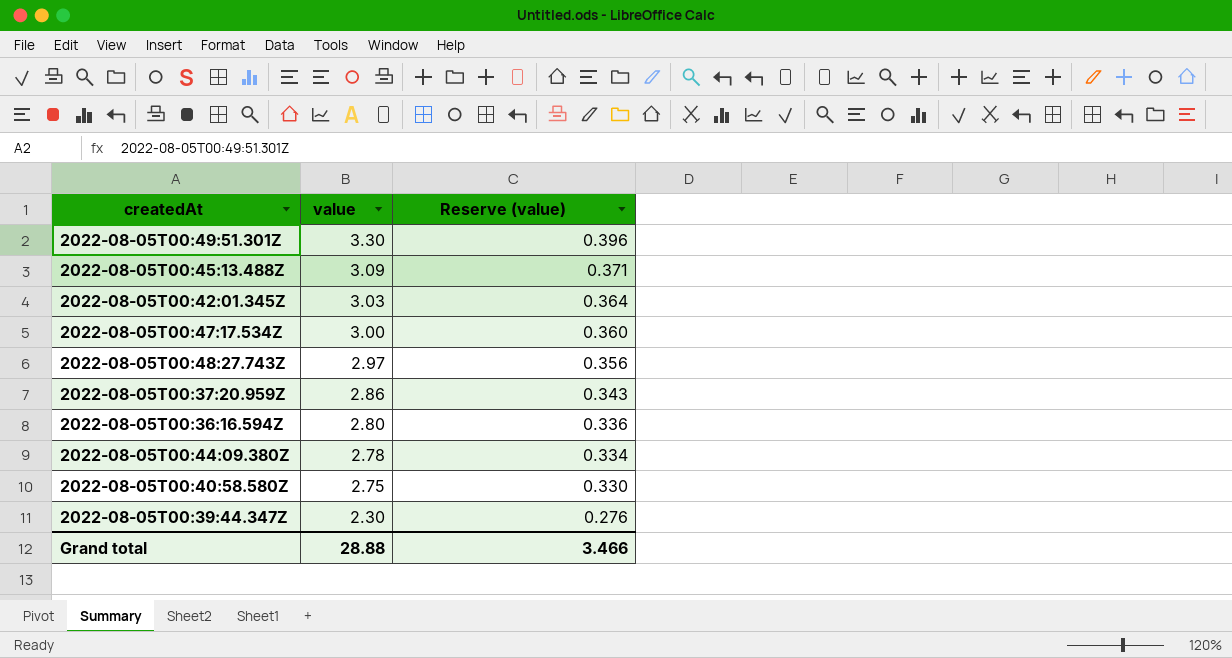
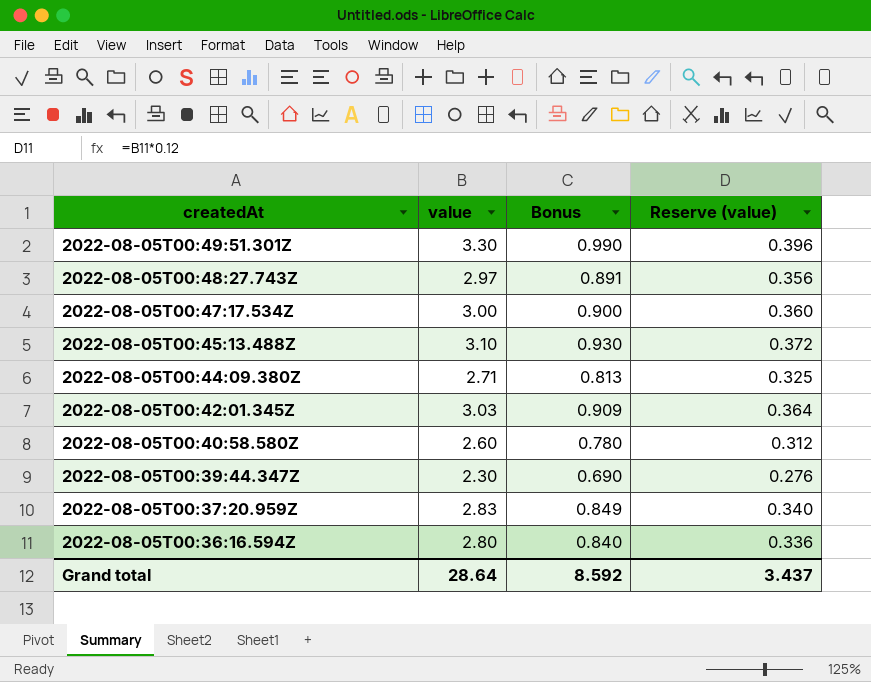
row order: value descending -> createdAt descending
column Bonus | formula: none -> [value] * 0.3
2022-08-05T00:45:13.488Z | value: 3.09 -> 3.10
2022-08-05T00:45:13.488Z | Reserve (value): 0.371 -> 0.372
2022-08-05T00:44:09.380Z | value: 2.78 -> 2.71
2022-08-05T00:44:09.380Z | Reserve (value): 0.334 -> 0.325
2022-08-05T00:40:58.580Z | value: 2.75 -> 2.60
2022-08-05T00:40:58.580Z | Reserve (value): 0.330 -> 0.312
2022-08-05T00:37:20.959Z | value: 2.86 -> 2.83
2022-08-05T00:37:20.959Z | Reserve (value): 0.343 -> 0.340
Grand total | value: 28.88 -> 28.64
Grand total | Reserve (value): 3.466 -> 3.437

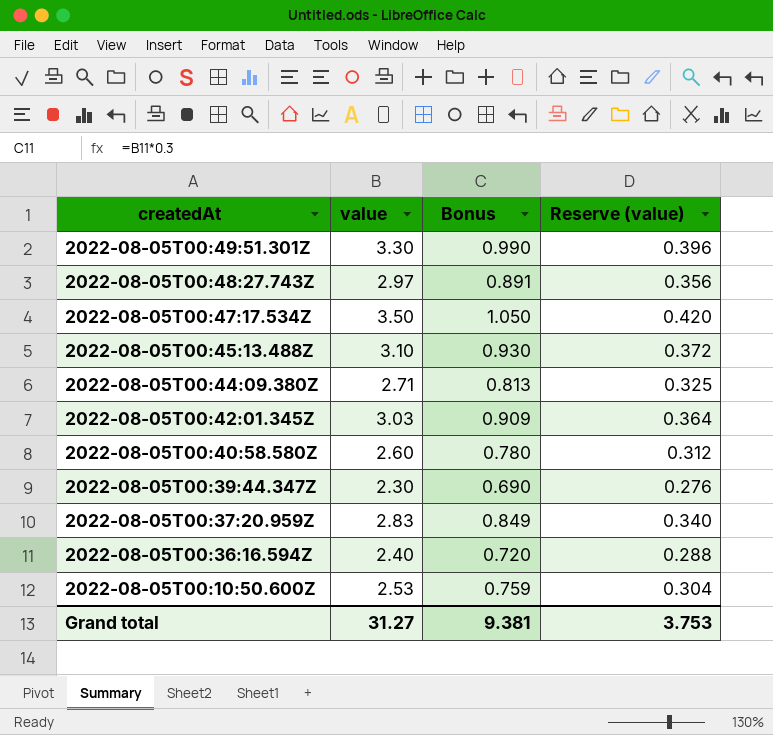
2022-08-05T00:47:17.534Z | value: 3.00 -> 3.50
2022-08-05T00:47:17.534Z | Bonus: 0.900 -> 1.050
2022-08-05T00:47:17.534Z | Reserve (value): 0.360 -> 0.420
2022-08-05T00:36:16.594Z | value: 2.80 -> 2.40
2022-08-05T00:36:16.594Z | Bonus: 0.840 -> 0.720
2022-08-05T00:36:16.594Z | Reserve (value): 0.336 -> 0.288
row 2022-08-05T00:10:50.600Z: none -> 2.53 | 0.759 | 0.304
Grand total | value: 28.64 -> 31.27
Grand total | Bonus: 8.592 -> 9.381
Grand total | Reserve (value): 3.437 -> 3.753

